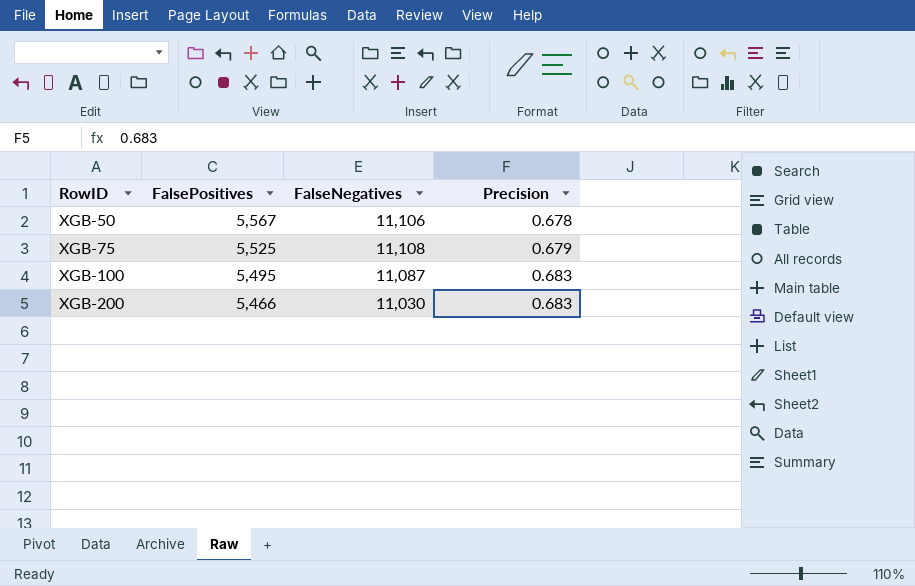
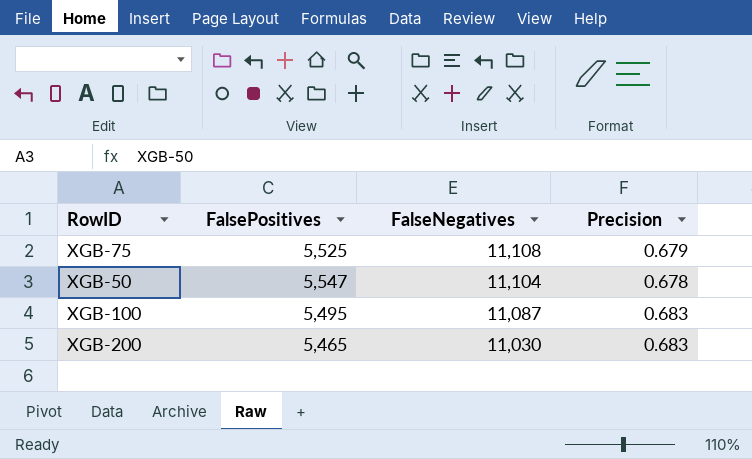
row order: RowID ascending -> FalseNegatives descending
XGB-50 | FalsePositives: 5,567 -> 5,547
XGB-50 | FalseNegatives: 11,106 -> 11,104
XGB-200 | FalsePositives: 5,466 -> 5,465

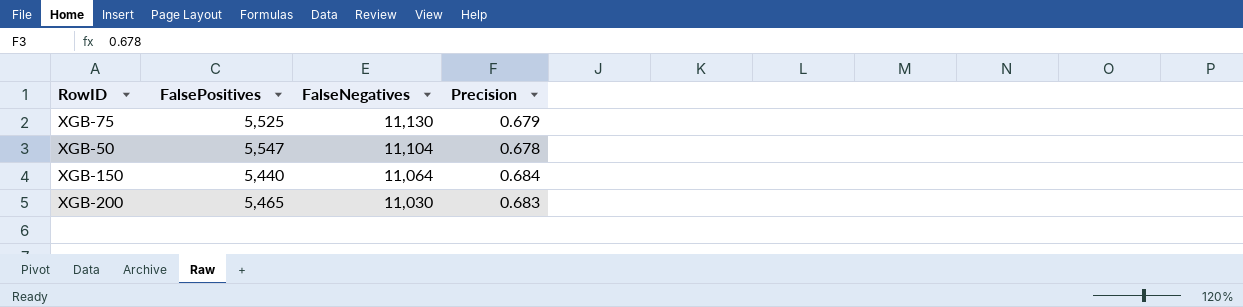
row XGB-100: 5,495 | 11,087 | 0.683 -> none
XGB-75 | FalseNegatives: 11,108 -> 11,130
row XGB-150: none -> 5,440 | 11,064 | 0.684

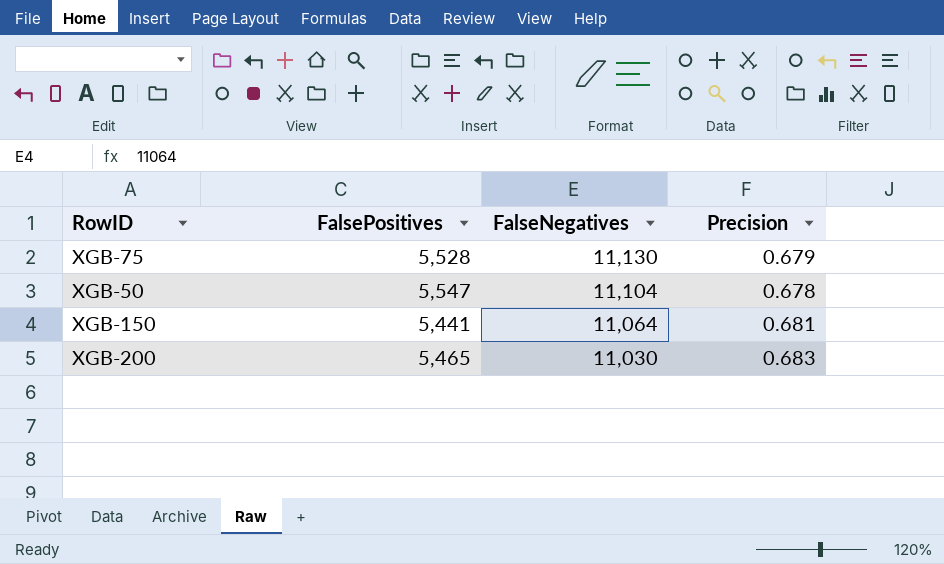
XGB-75 | FalsePositives: 5,525 -> 5,528
XGB-150 | FalsePositives: 5,440 -> 5,441
XGB-150 | Precision: 0.684 -> 0.681

